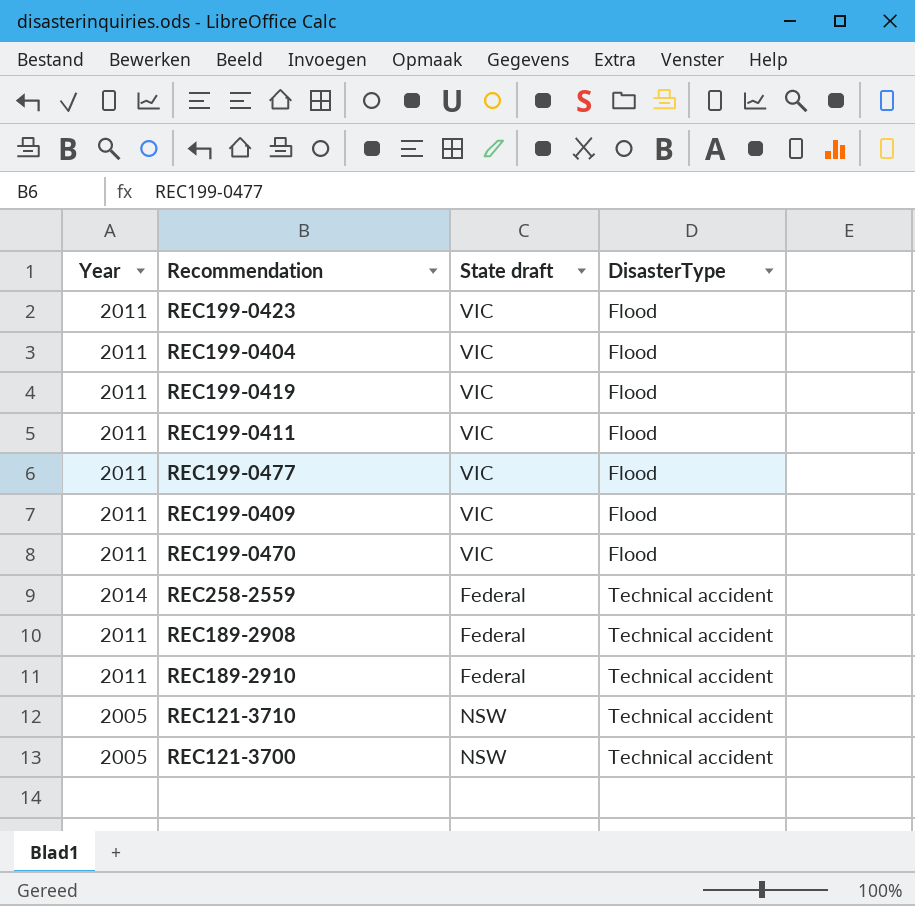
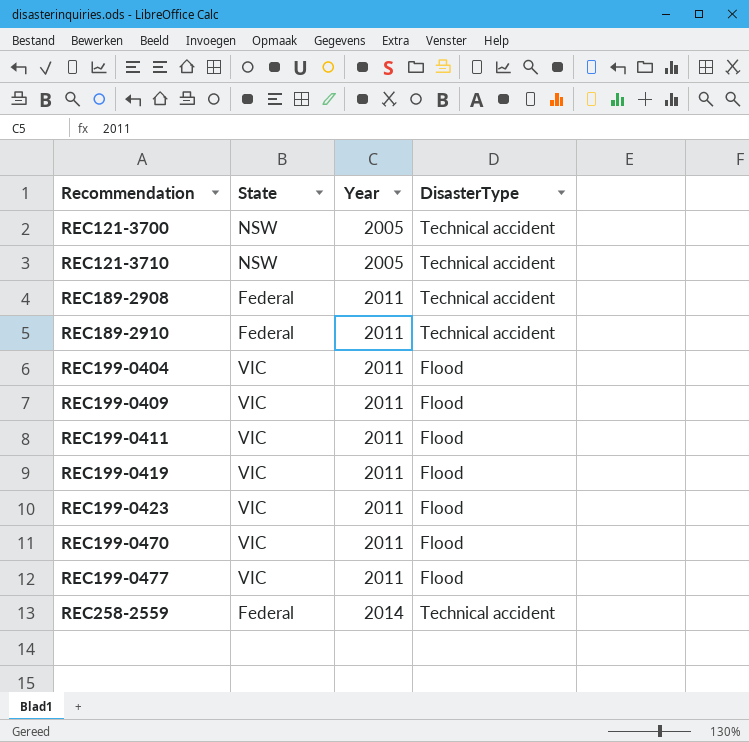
row order: DisasterType ascending -> Recommendation ascending
column name: State draft -> State
column Year | position: 1 -> 3

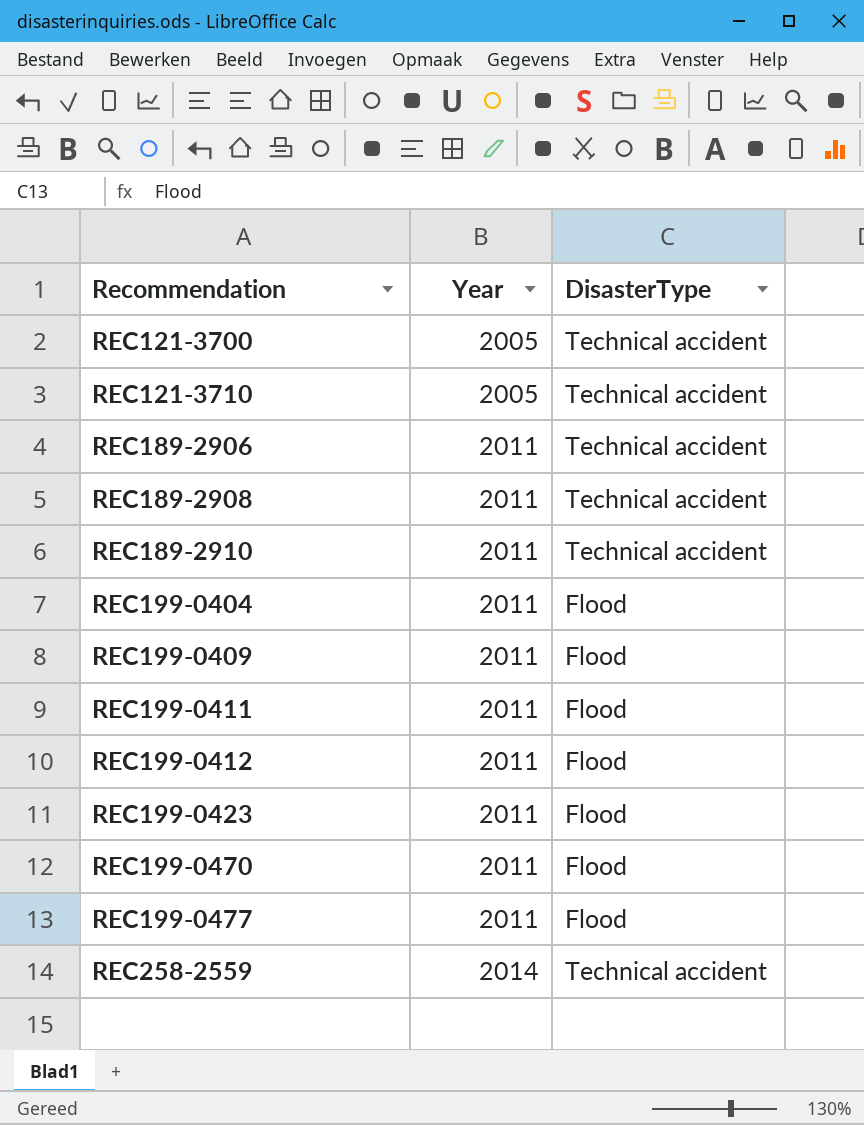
column State | position: 2 -> none
row REC199-0419: VIC | 2011 | Flood -> none
row REC189-2906: none -> 2011 | Technical accident
row REC199-0412: none -> 2011 | Flood

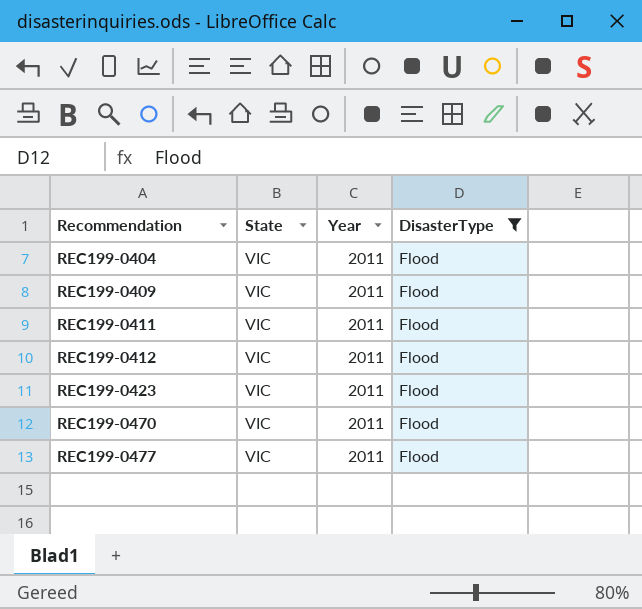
filter: none -> DisasterType = Flood
column State | position: none -> 2

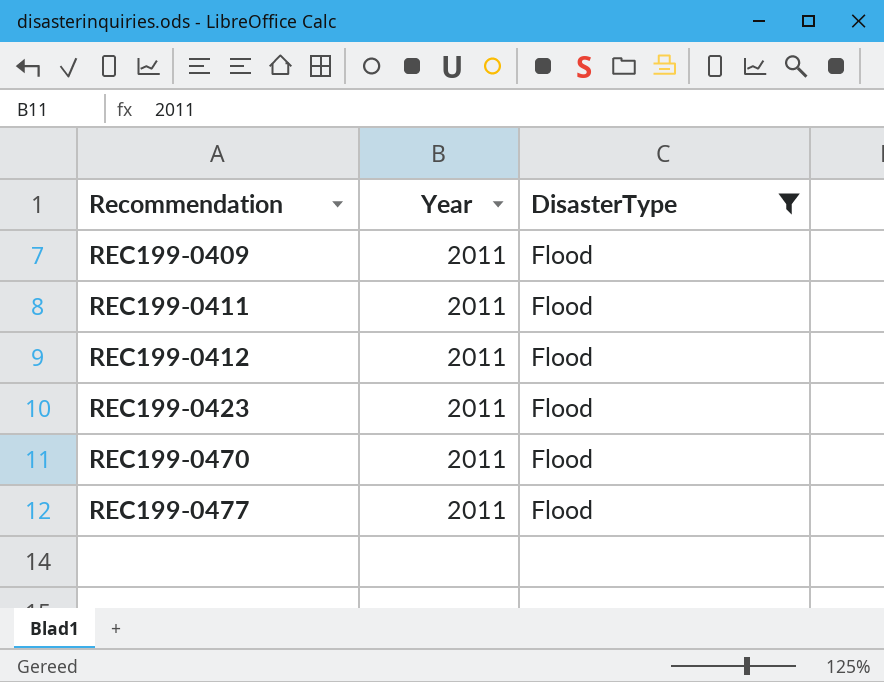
column State | position: 2 -> none
row REC199-0404: VIC | 2011 | Flood -> none

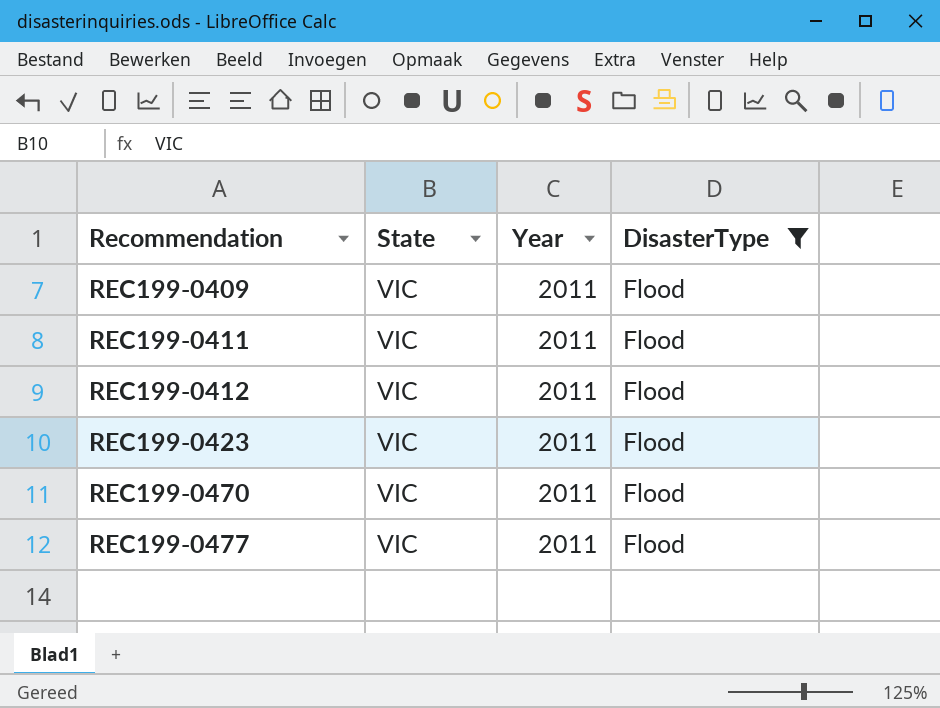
column State | position: none -> 2

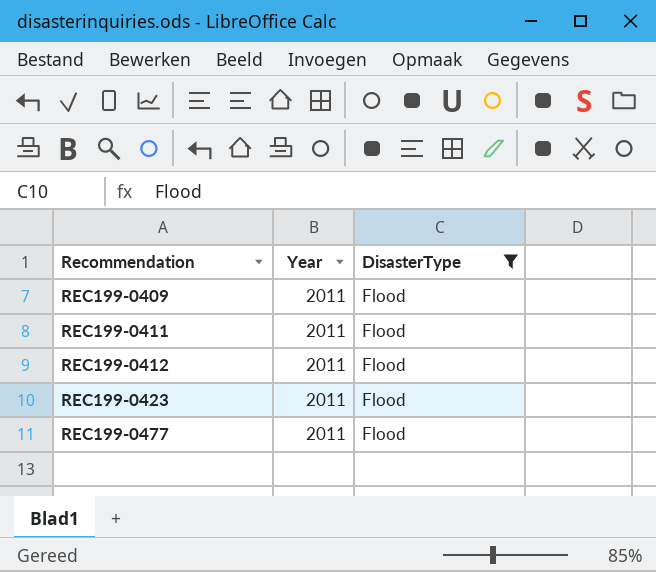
column State | position: 2 -> none
row REC199-0470: VIC | 2011 | Flood -> none

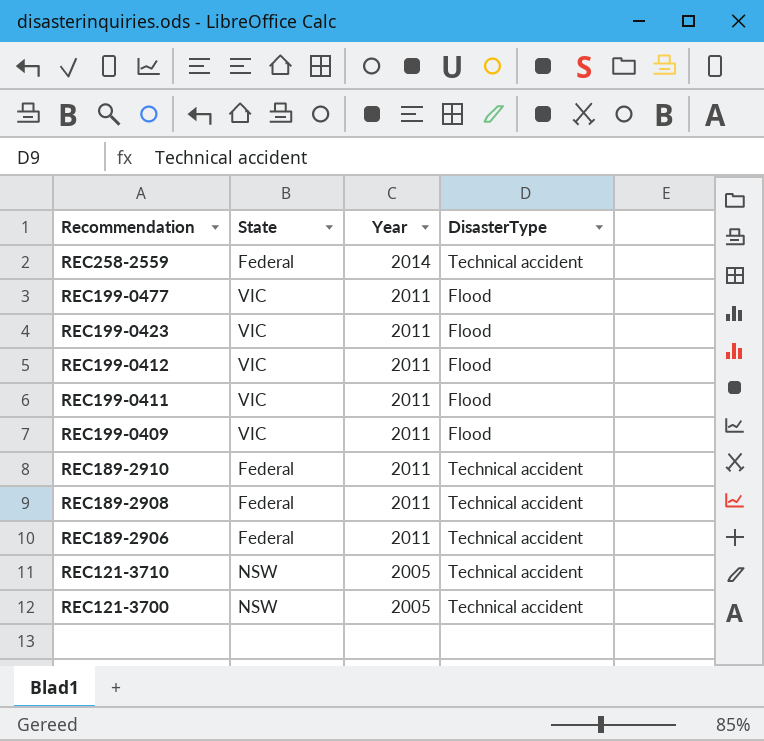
filter: DisasterType = Flood -> none
row order: Recommendation ascending -> Recommendation descending
column State | position: none -> 2

